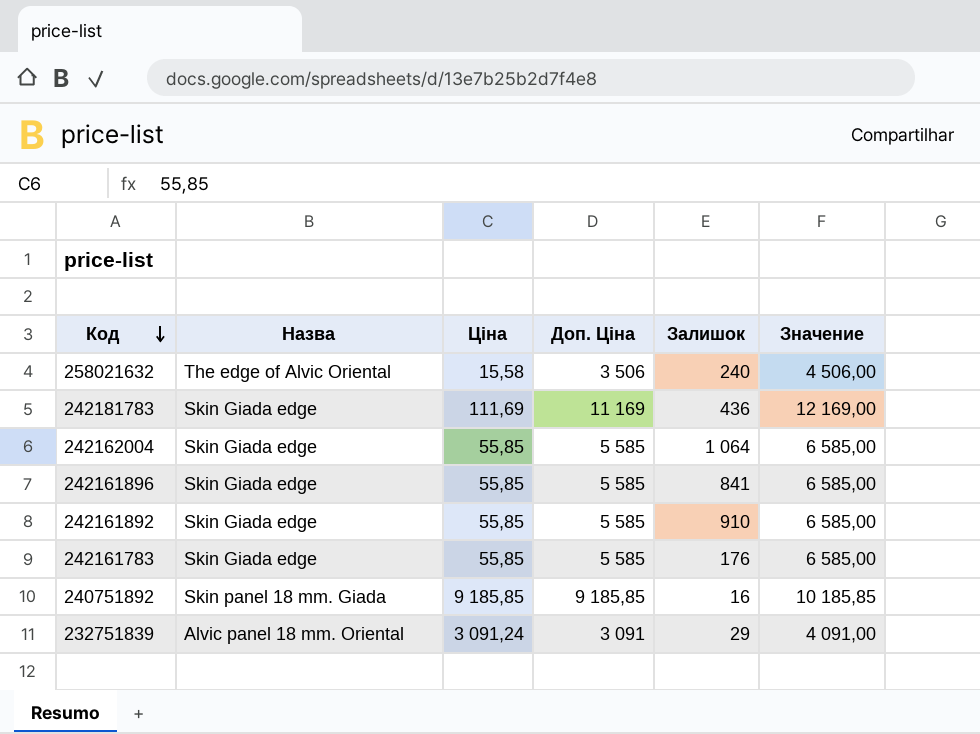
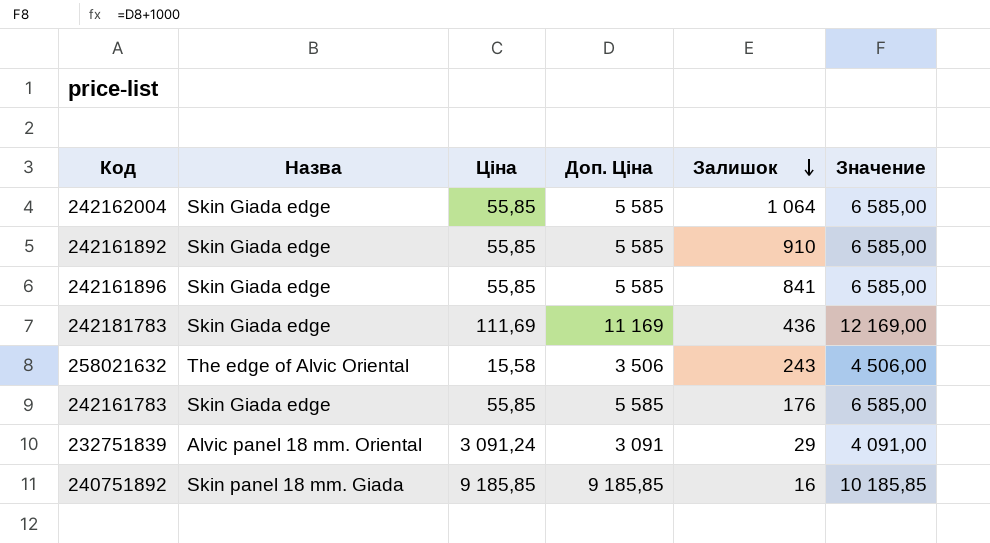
row order: Код descending -> Залишок descending
258021632 | Залишок: 240 -> 243

